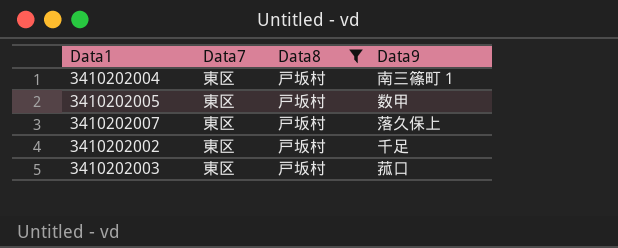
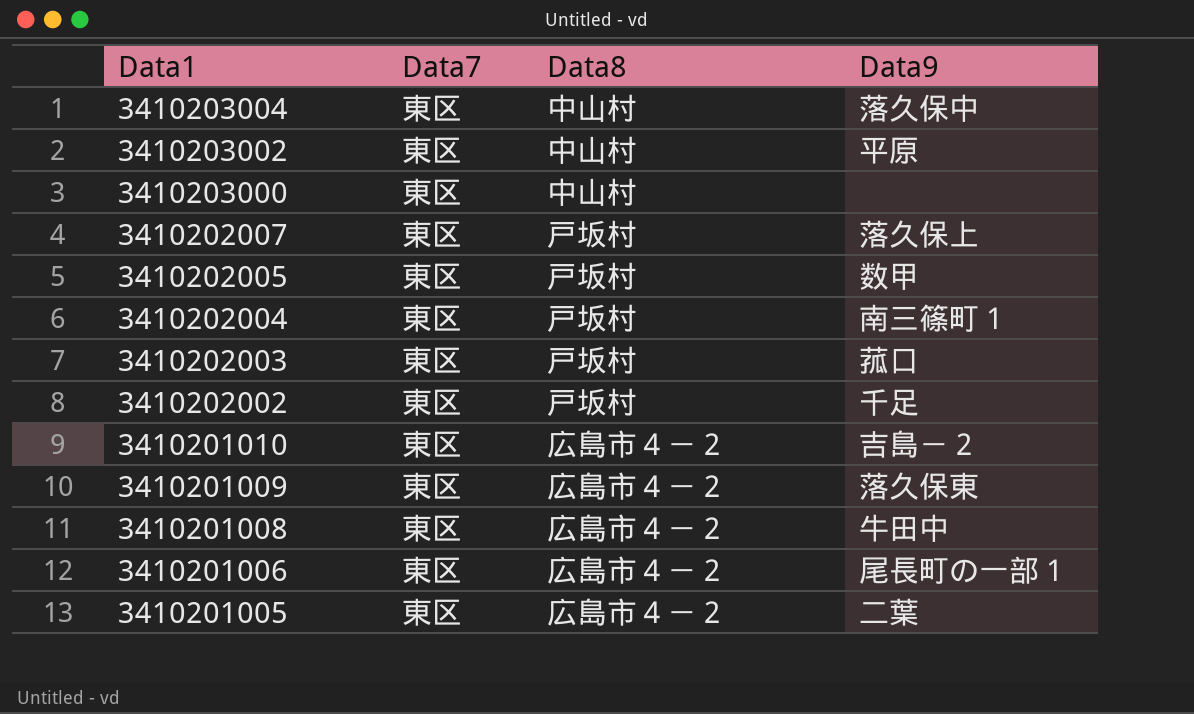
filter: Data8 = 戸坂村 -> none
row order: none -> Data1 descending

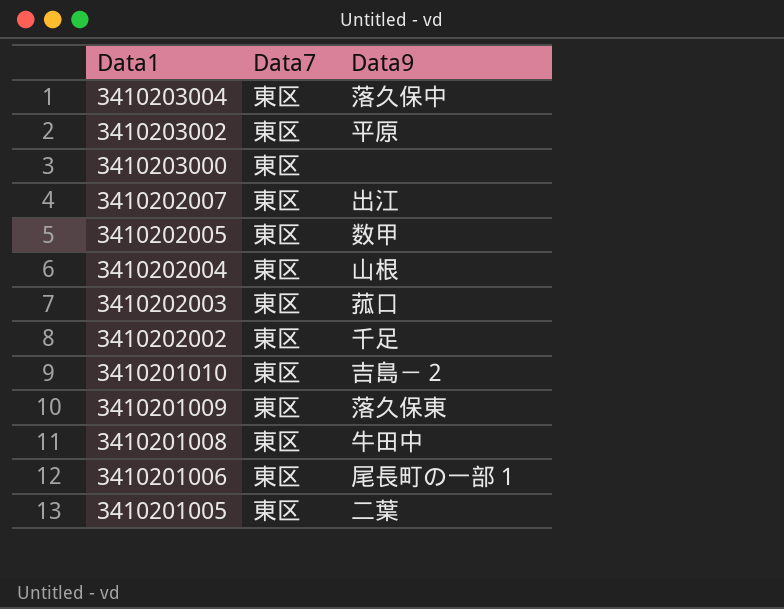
column Data8 | position: 3 -> none
3410202007 | Data9: 落久保上 -> 出江
3410202004 | Data9: 南三篠町１ -> 山根

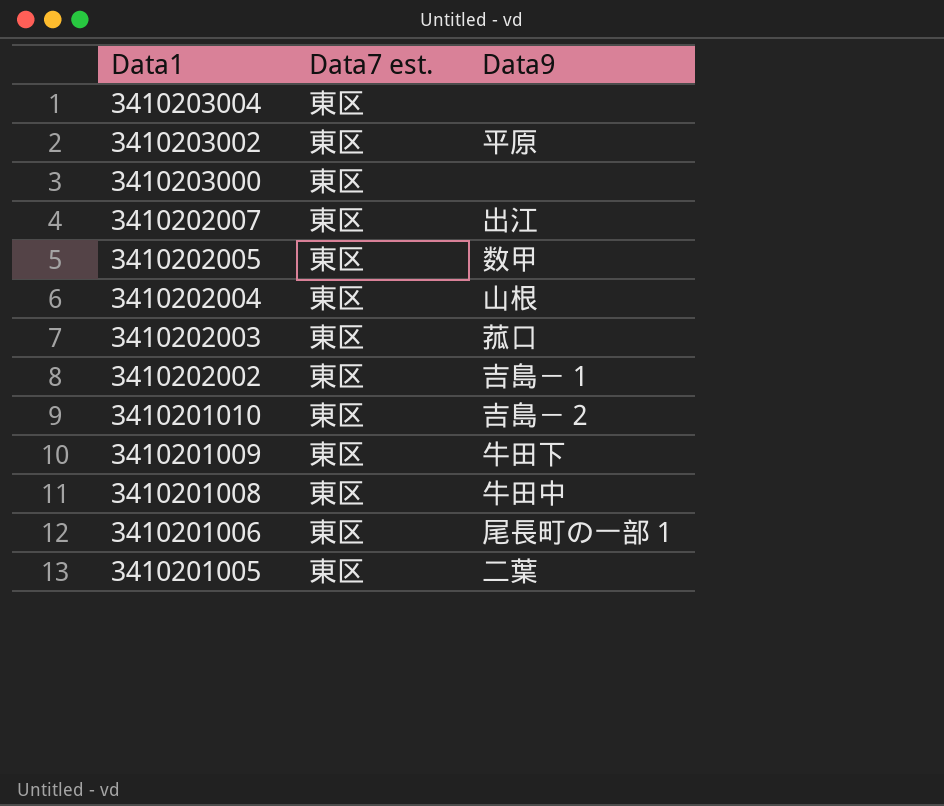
column name: Data7 -> Data7 est.
3410203004 | Data9: 落久保中 -> none
3410202002 | Data9: 千足 -> 吉島－１
3410201009 | Data9: 落久保東 -> 牛田下

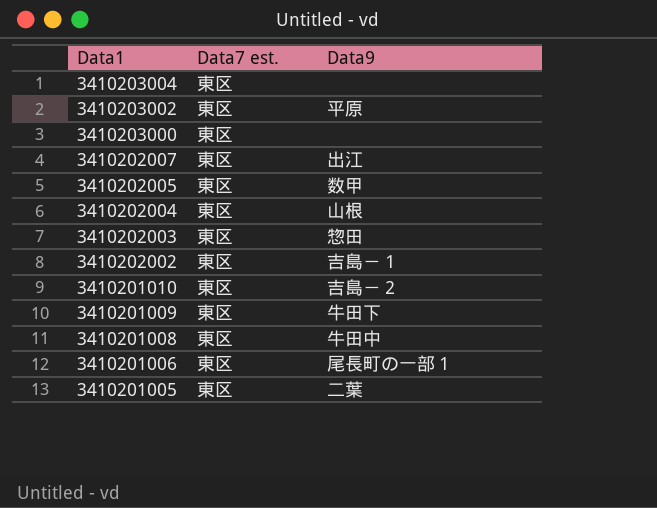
3410202003 | Data9: 菰口 -> 惣田

